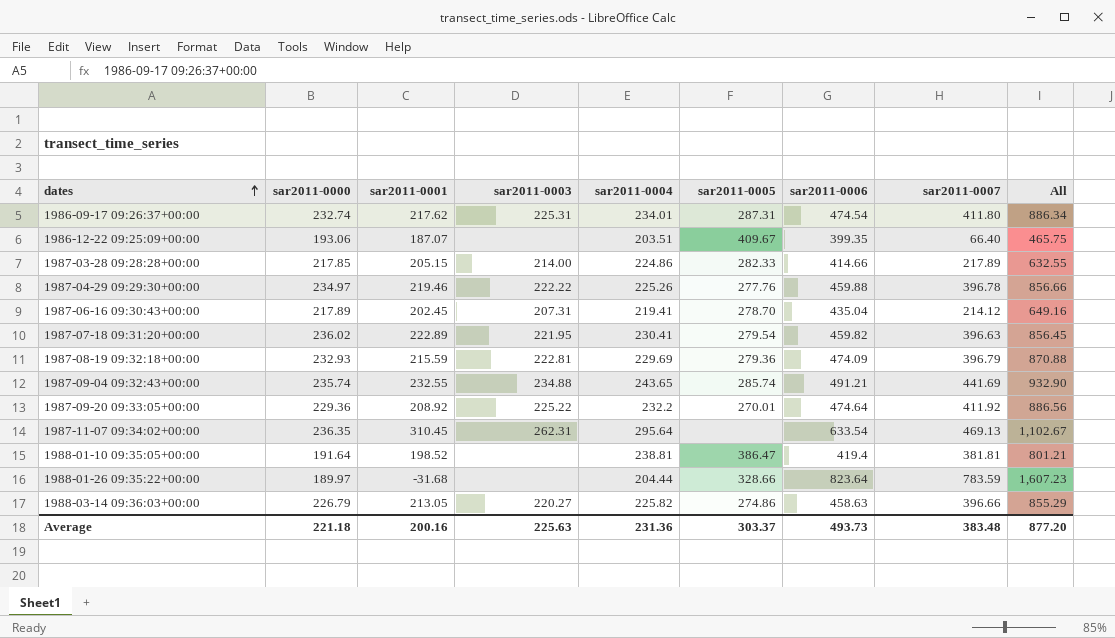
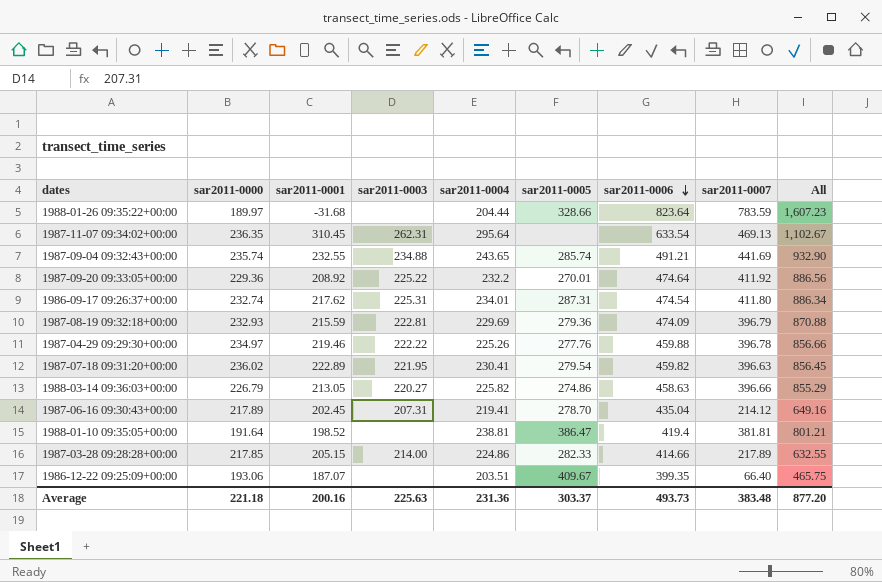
row order: dates ascending -> sar2011-0006 descending

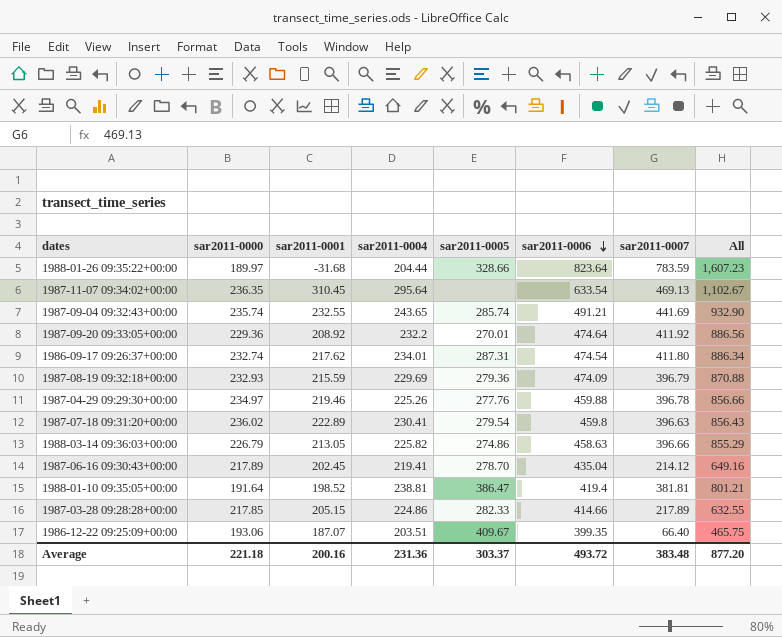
column sar2011-0003 | position: 4 -> none
1987-07-18 09:31:20+00:00 | sar2011-0006: 459.82 -> 459.8
1987-07-18 09:31:20+00:00 | All: 856.45 -> 856.43
Average | sar2011-0006: 493.73 -> 493.72

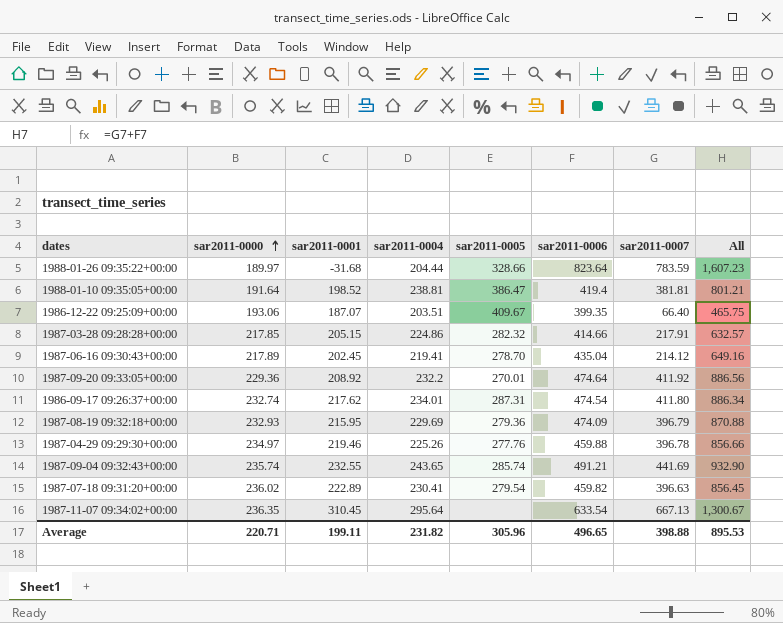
row order: sar2011-0006 descending -> sar2011-0000 ascending
row 1988-03-14 09:36:03+00:00: 226.79 | 213.05 | 225.82 | 274.86 | 458.63 | 396.66 | 855.29 -> none
1987-03-28 09:28:28+00:00 | sar2011-0005: 282.33 -> 282.32
1987-03-28 09:28:28+00:00 | sar2011-0007: 217.89 -> 217.91
1987-03-28 09:28:28+00:00 | All: 632.55 -> 632.57
1987-08-19 09:32:18+00:00 | sar2011-0001: 215.59 -> 215.95
1987-07-18 09:31:20+00:00 | sar2011-0006: 459.8 -> 459.82
1987-07-18 09:31:20+00:00 | All: 856.43 -> 856.45
1987-11-07 09:34:02+00:00 | sar2011-0007: 469.13 -> 667.13
1987-11-07 09:34:02+00:00 | All: 1,102.67 -> 1,300.67
Average | sar2011-0000: 221.18 -> 220.71
Average | sar2011-0001: 200.16 -> 199.11
Average | sar2011-0004: 231.36 -> 231.82
Average | sar2011-0005: 303.37 -> 305.96
Average | sar2011-0006: 493.72 -> 496.65
Average | sar2011-0007: 383.48 -> 398.88
Average | All: 877.20 -> 895.53

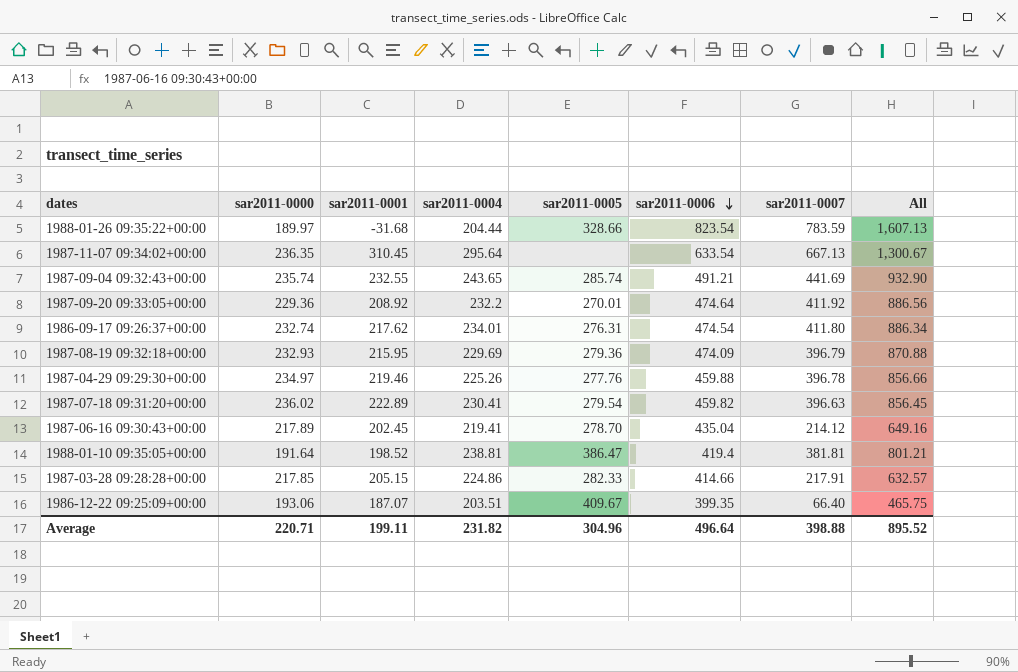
row order: sar2011-0000 ascending -> sar2011-0006 descending
1988-01-26 09:35:22+00:00 | sar2011-0006: 823.64 -> 823.54
1988-01-26 09:35:22+00:00 | All: 1,607.23 -> 1,607.13
1986-09-17 09:26:37+00:00 | sar2011-0005: 287.31 -> 276.31
1987-03-28 09:28:28+00:00 | sar2011-0005: 282.32 -> 282.33
Average | sar2011-0005: 305.96 -> 304.96
Average | sar2011-0006: 496.65 -> 496.64
Average | All: 895.53 -> 895.52

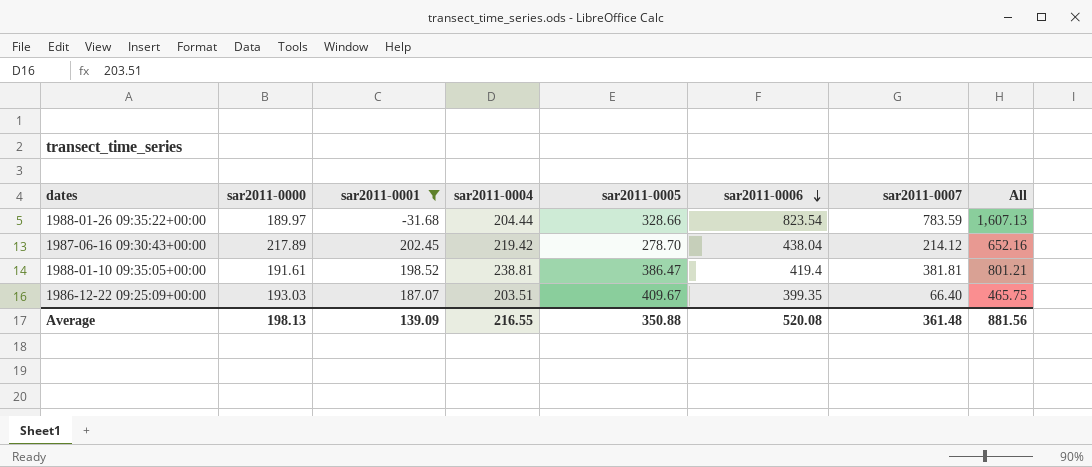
filter: none -> sar2011-0001 <= 202.45
1987-06-16 09:30:43+00:00 | sar2011-0004: 219.41 -> 219.42
1987-06-16 09:30:43+00:00 | sar2011-0006: 435.04 -> 438.04
1987-06-16 09:30:43+00:00 | All: 649.16 -> 652.16
1988-01-10 09:35:05+00:00 | sar2011-0000: 191.64 -> 191.61
1986-12-22 09:25:09+00:00 | sar2011-0000: 193.06 -> 193.03
Average | sar2011-0000: 220.71 -> 198.13
Average | sar2011-0001: 199.11 -> 139.09
Average | sar2011-0004: 231.82 -> 216.55
Average | sar2011-0005: 304.96 -> 350.88
Average | sar2011-0006: 496.64 -> 520.08
Average | sar2011-0007: 398.88 -> 361.48
Average | All: 895.52 -> 881.56

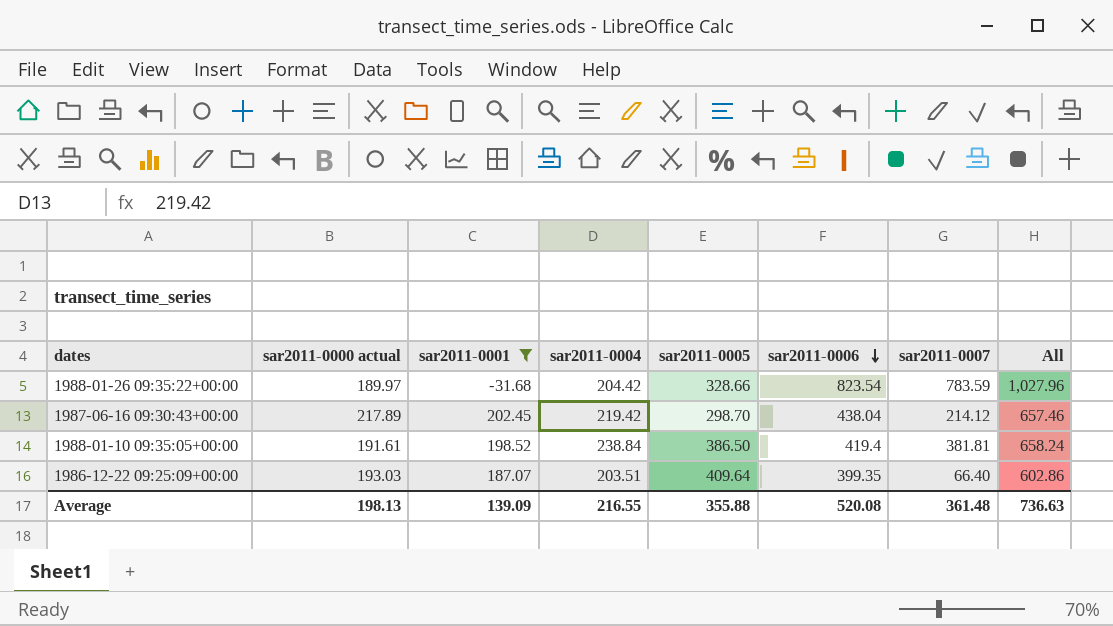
column name: sar2011-0000 -> sar2011-0000 actual
column All | formula: [sar2011-0006] + [sar2011-0007] -> [sar2011-0004] + [sar2011-0006]
1988-01-26 09:35:22+00:00 | sar2011-0004: 204.44 -> 204.42
1987-06-16 09:30:43+00:00 | sar2011-0005: 278.70 -> 298.70
1988-01-10 09:35:05+00:00 | sar2011-0004: 238.81 -> 238.84
1988-01-10 09:35:05+00:00 | sar2011-0005: 386.47 -> 386.50
1986-12-22 09:25:09+00:00 | sar2011-0005: 409.67 -> 409.64
Average | sar2011-0005: 350.88 -> 355.88
Average | All: 881.56 -> 736.63

